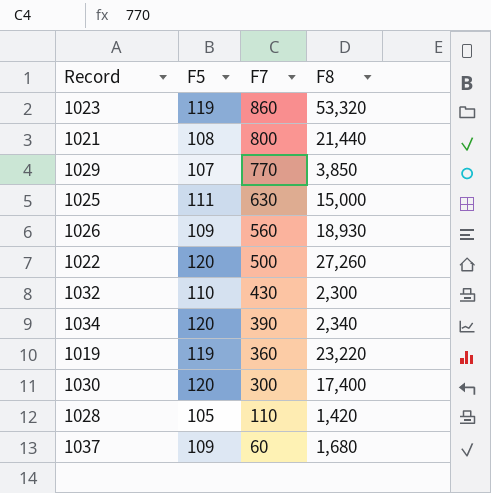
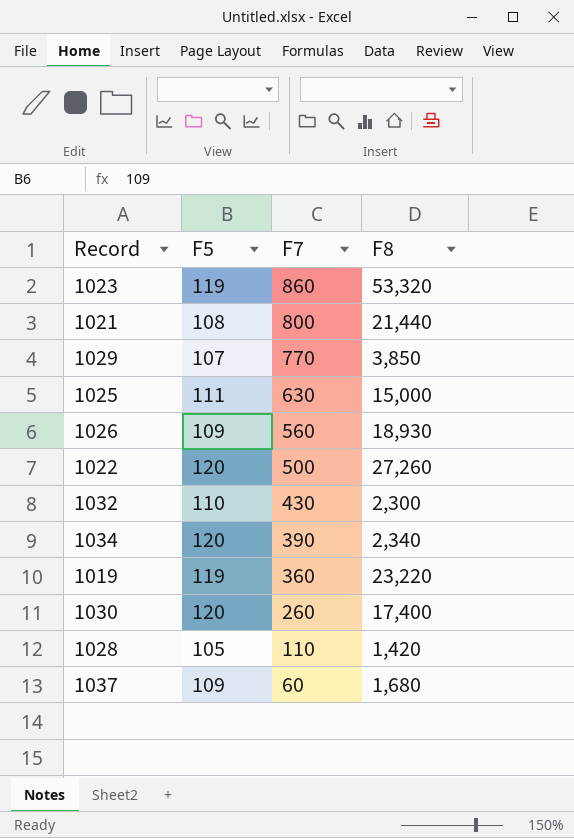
1030 | F7: 300 -> 260

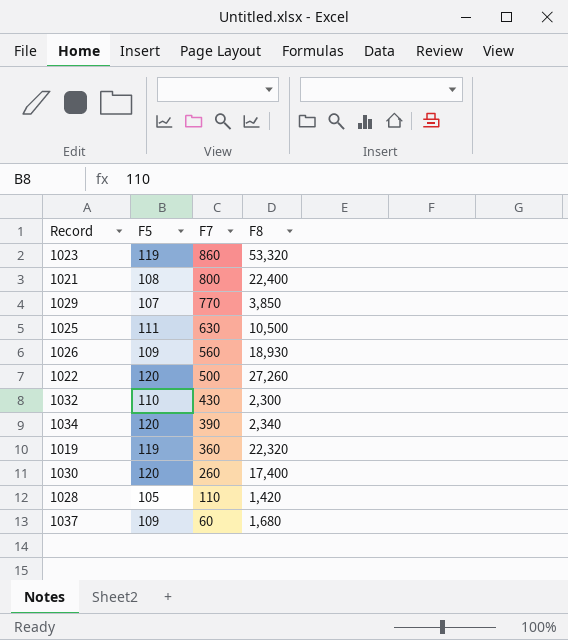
1021 | F8: 21,440 -> 22,400
1025 | F8: 15,000 -> 10,500
1019 | F8: 23,220 -> 22,320

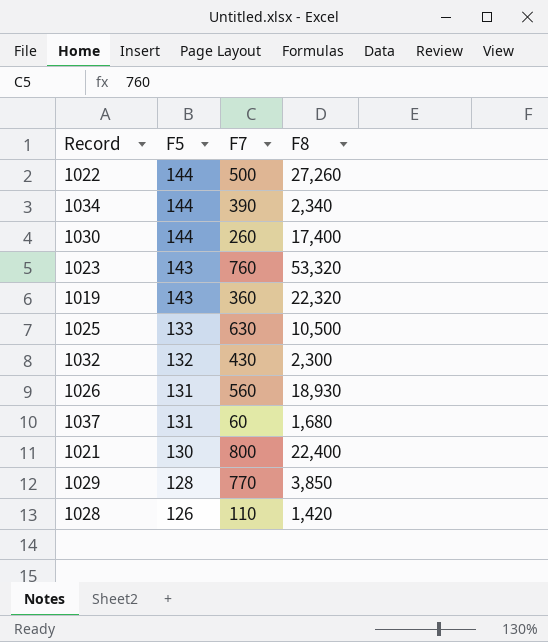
row order: F7 descending -> F5 descending
1022 | F5: 120 -> 144
1034 | F5: 120 -> 144
1030 | F5: 120 -> 144
1023 | F5: 119 -> 143
1023 | F7: 860 -> 760
1019 | F5: 119 -> 143
1025 | F5: 111 -> 133
1032 | F5: 110 -> 132
1026 | F5: 109 -> 131
1037 | F5: 109 -> 131
1021 | F5: 108 -> 130
1029 | F5: 107 -> 128
1028 | F5: 105 -> 126

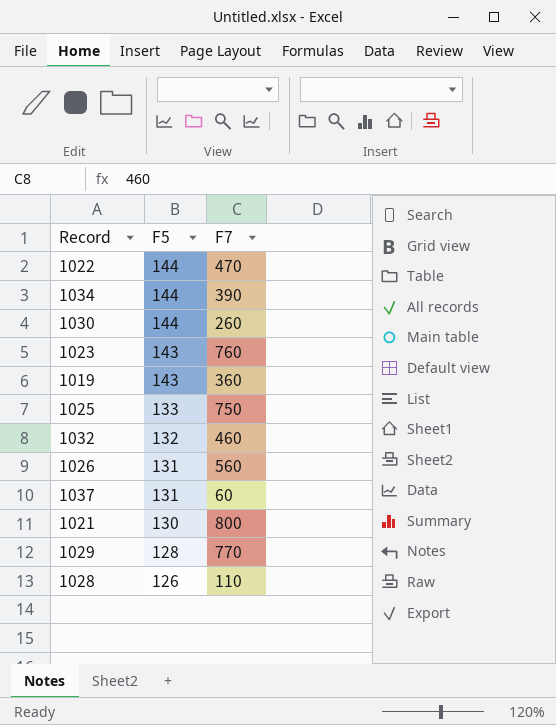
column F8 | position: 4 -> none
1022 | F7: 500 -> 470
1025 | F7: 630 -> 750
1032 | F7: 430 -> 460

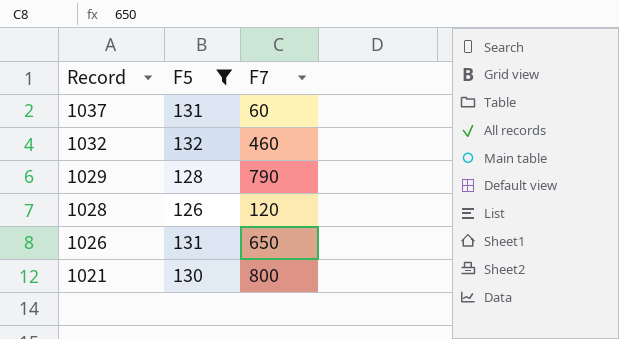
filter: none -> F5 <= 132
row order: F5 descending -> Record descending
1029 | F7: 770 -> 790
1028 | F7: 110 -> 120
1026 | F7: 560 -> 650

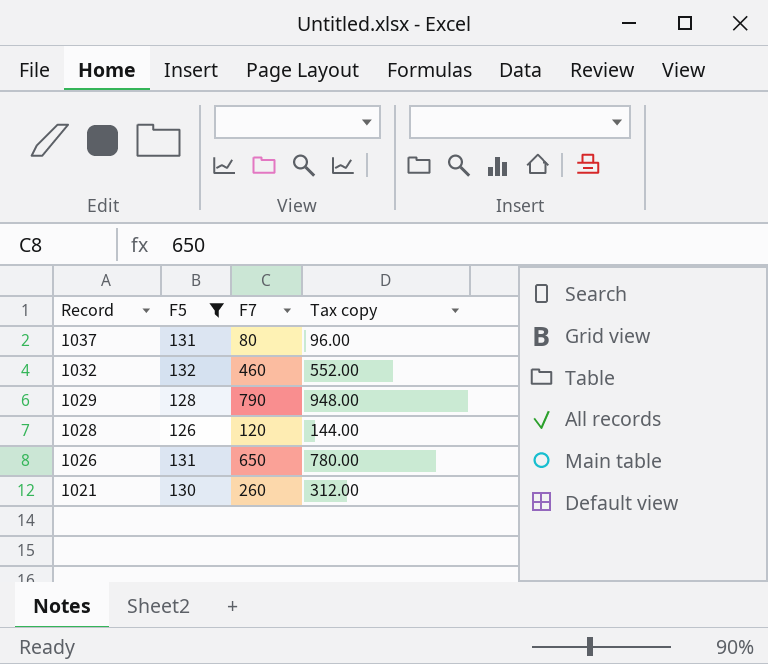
column Tax copy | formula: none -> [F7] * 1.2
1037 | F7: 60 -> 80
1021 | F7: 800 -> 260

